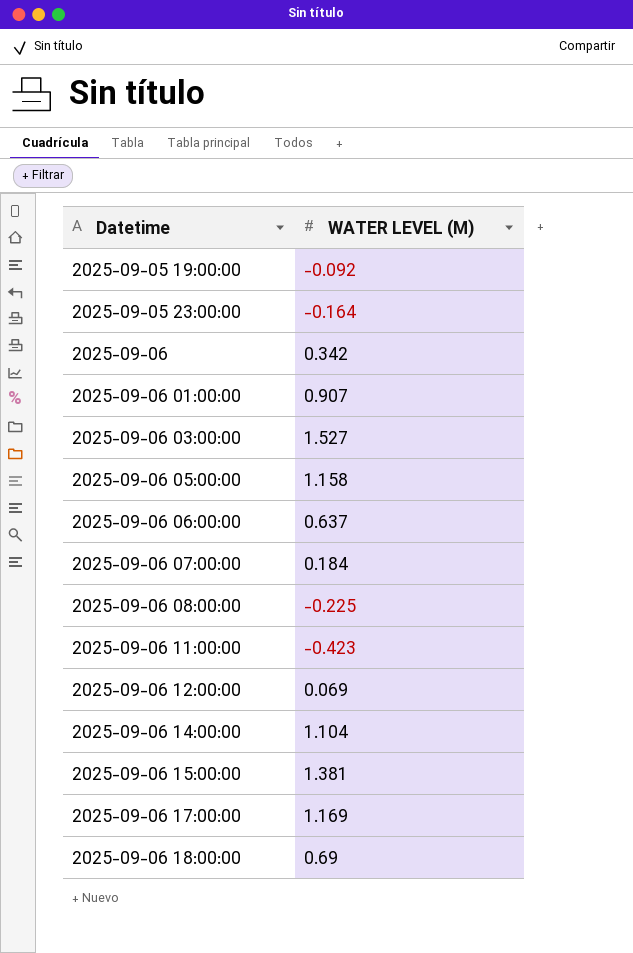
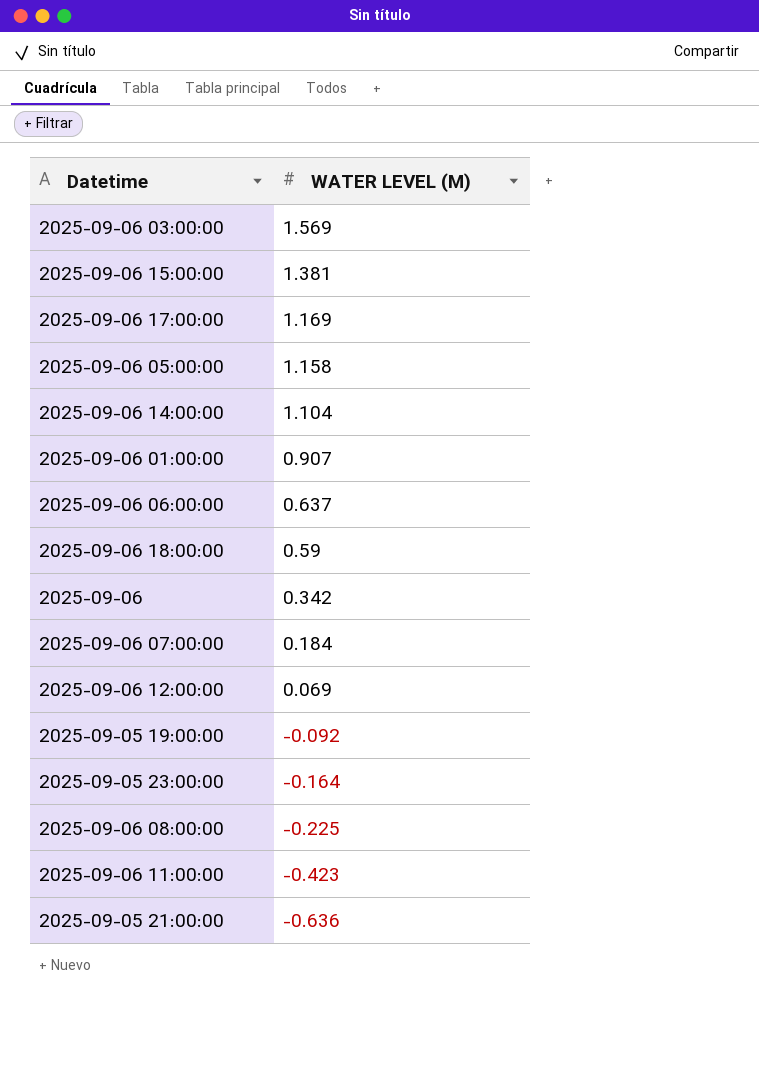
row order: Datetime ascending -> WATER LEVEL (M) descending
2025-09-06 03:00:00 | WATER LEVEL (M): 1.527 -> 1.569
2025-09-06 18:00:00 | WATER LEVEL (M): 0.69 -> 0.59
row 2025-09-05 21:00:00: none -> -0.636

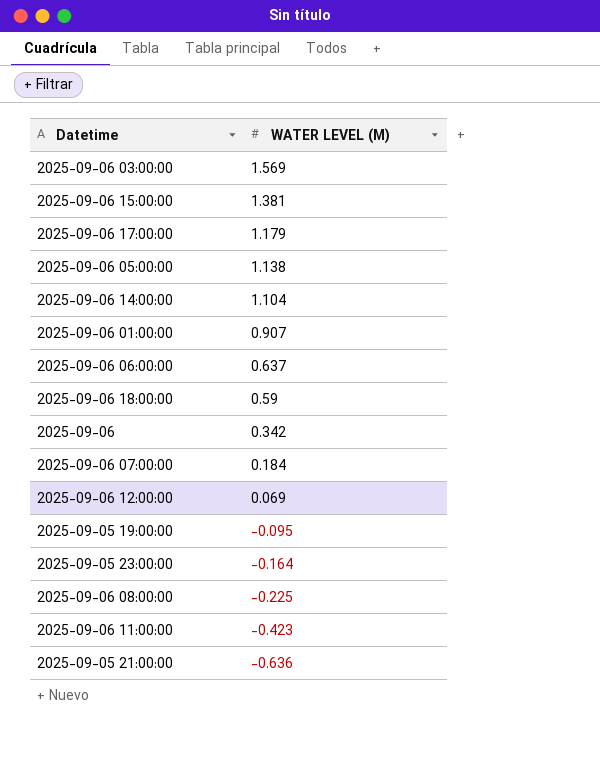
2025-09-06 17:00:00 | WATER LEVEL (M): 1.169 -> 1.179
2025-09-06 05:00:00 | WATER LEVEL (M): 1.158 -> 1.138
2025-09-05 19:00:00 | WATER LEVEL (M): -0.092 -> -0.095

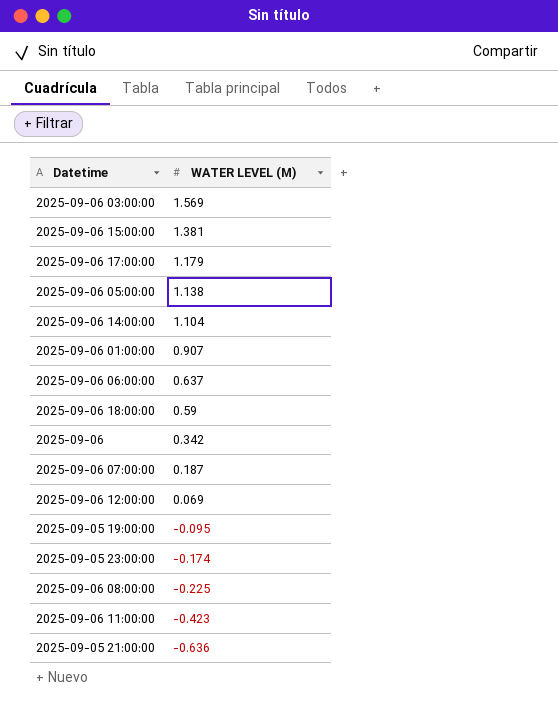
2025-09-06 07:00:00 | WATER LEVEL (M): 0.184 -> 0.187
2025-09-05 23:00:00 | WATER LEVEL (M): -0.164 -> -0.174

